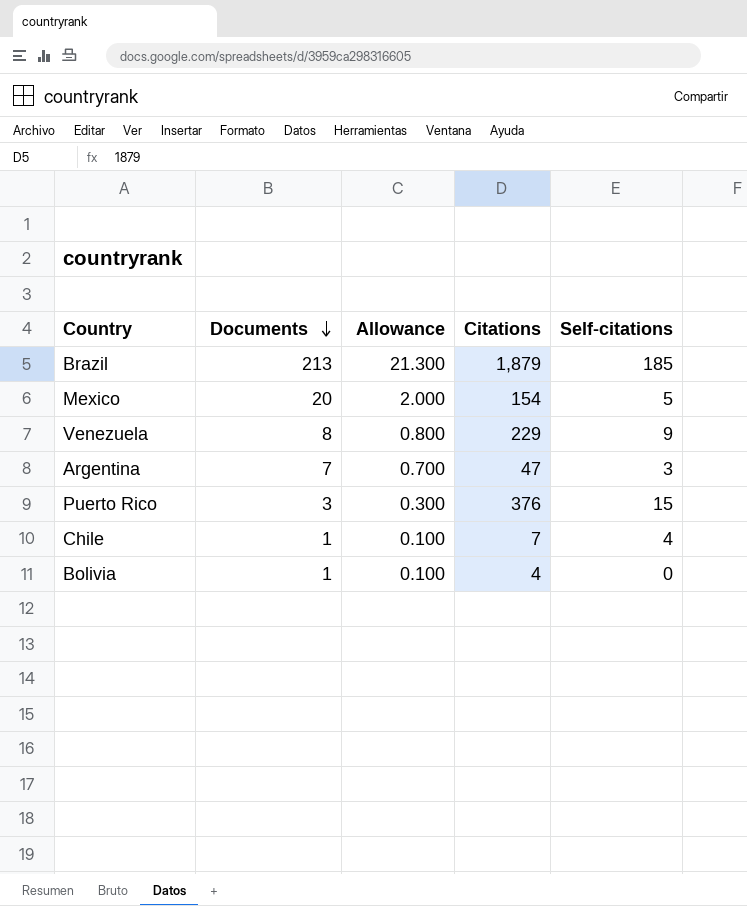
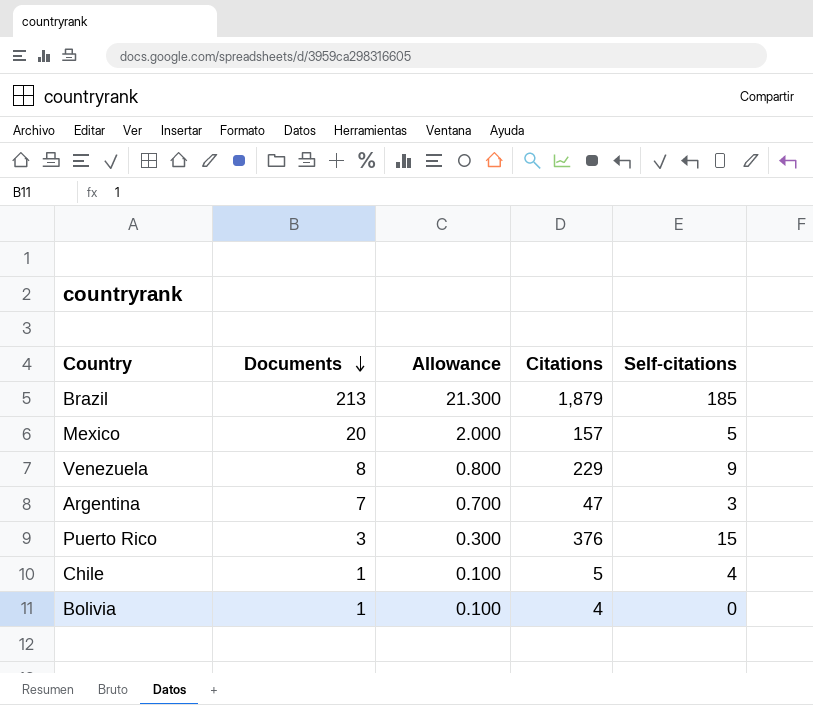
Mexico | Citations: 154 -> 157
Chile | Citations: 7 -> 5

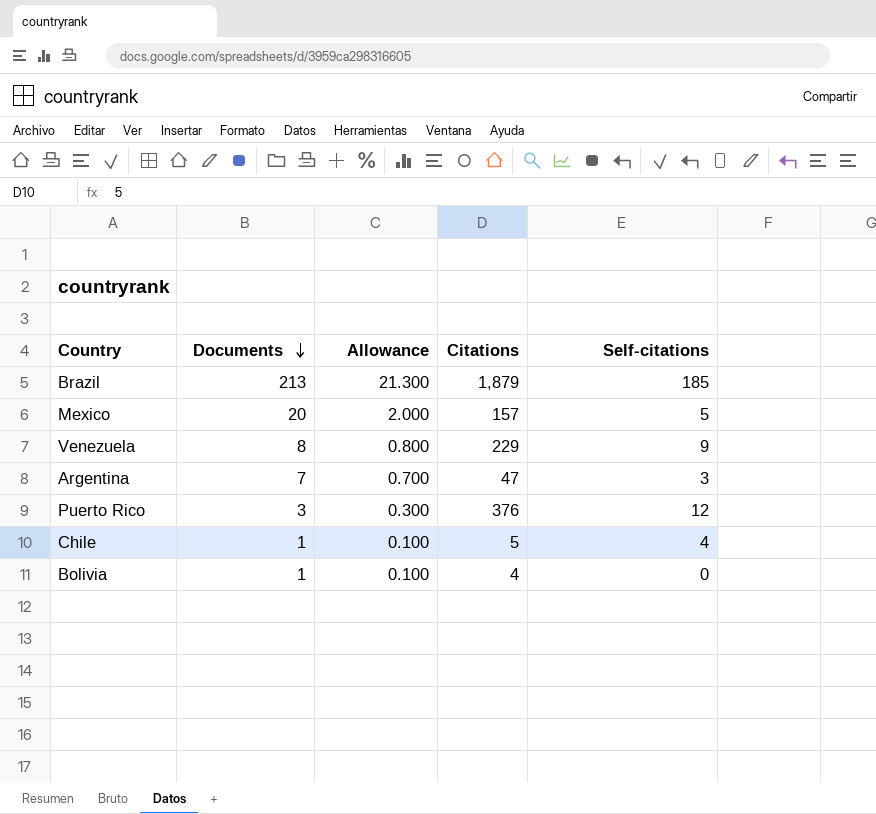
Puerto Rico | Self-citations: 15 -> 12

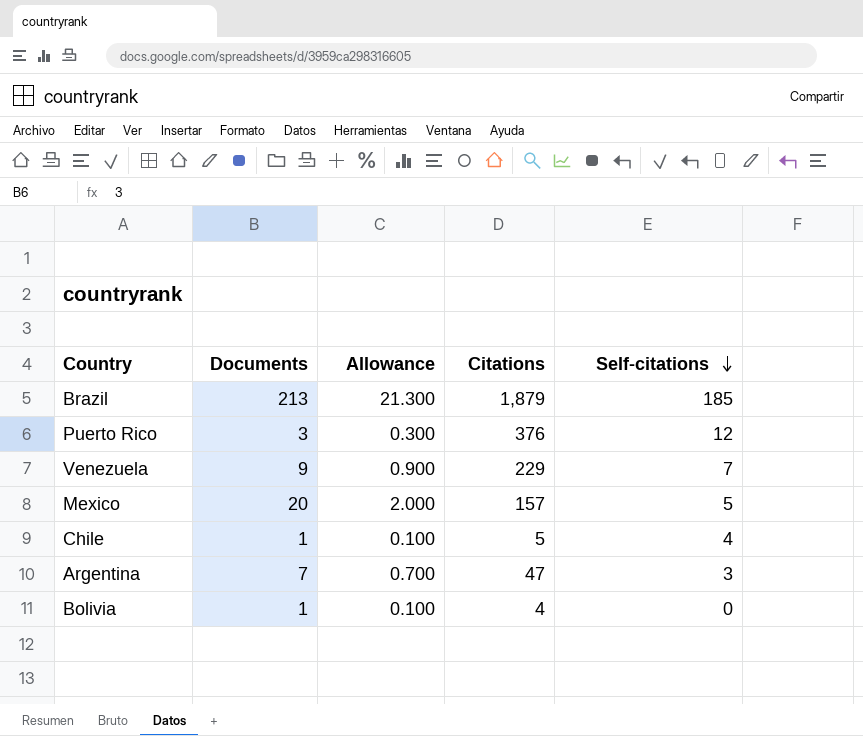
row order: Documents descending -> Self-citations descending
Venezuela | Documents: 8 -> 9
Venezuela | Allowance: 0.800 -> 0.900
Venezuela | Self-citations: 9 -> 7

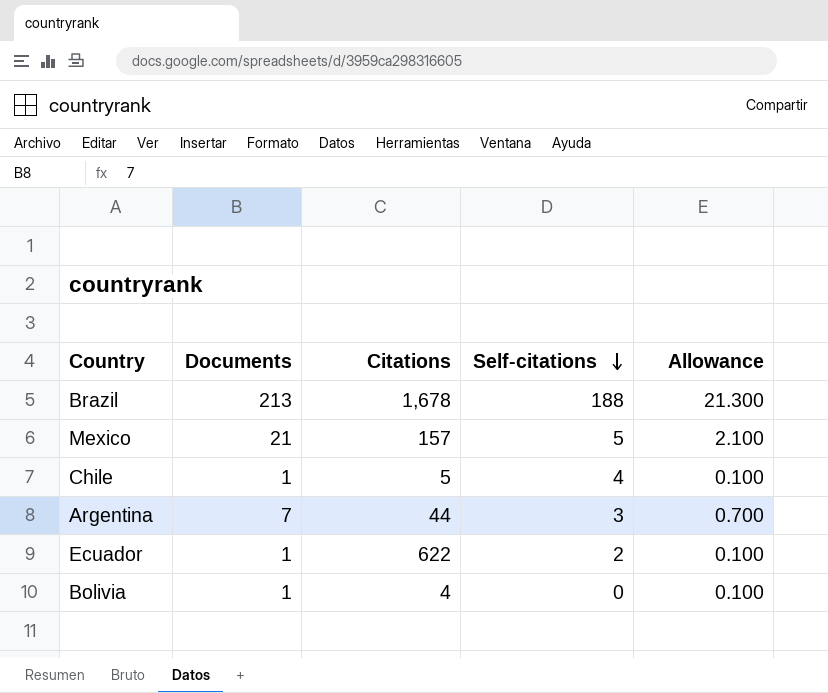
column Allowance | position: 3 -> 5
row Puerto Rico: 3 | 0.300 | 376 | 12 -> none
row Venezuela: 9 | 0.900 | 229 | 7 -> none
Brazil | Citations: 1,879 -> 1,678
Brazil | Self-citations: 185 -> 188
Mexico | Documents: 20 -> 21
Mexico | Allowance: 2.000 -> 2.100
Argentina | Citations: 47 -> 44
row Ecuador: none -> 1 | 622 | 2 | 0.100

